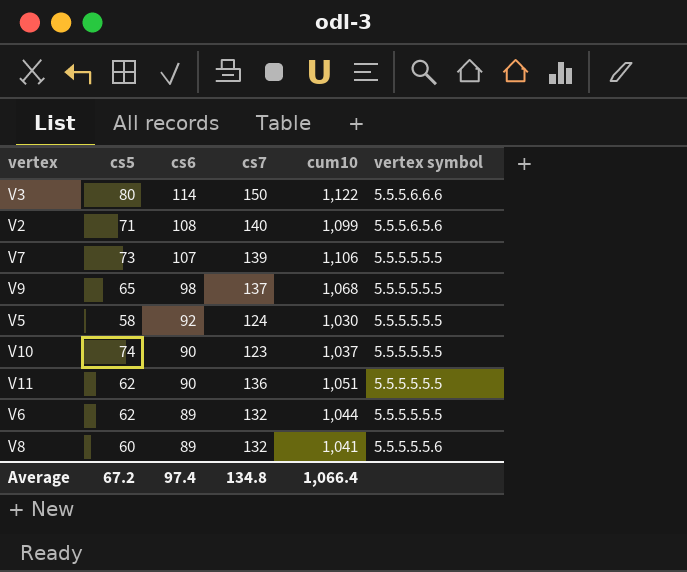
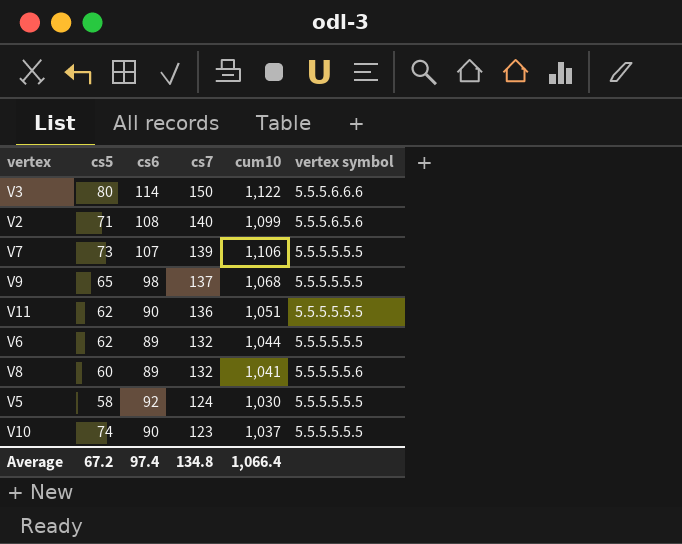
row order: cs6 descending -> cs7 descending

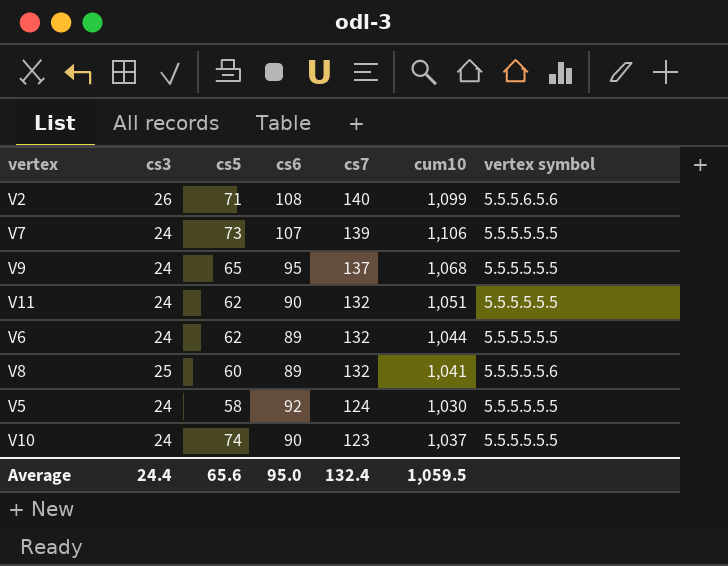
column cs3 | position: none -> 2
row V3: 80 | 114 | 150 | 1,122 | 5.5.5.6.6.6 -> none
V9 | cs6: 98 -> 95
V11 | cs7: 136 -> 132
Average | cs5: 67.2 -> 65.6
Average | cs6: 97.4 -> 95.0
Average | cs7: 134.8 -> 132.4
Average | cum10: 1,066.4 -> 1,059.5

